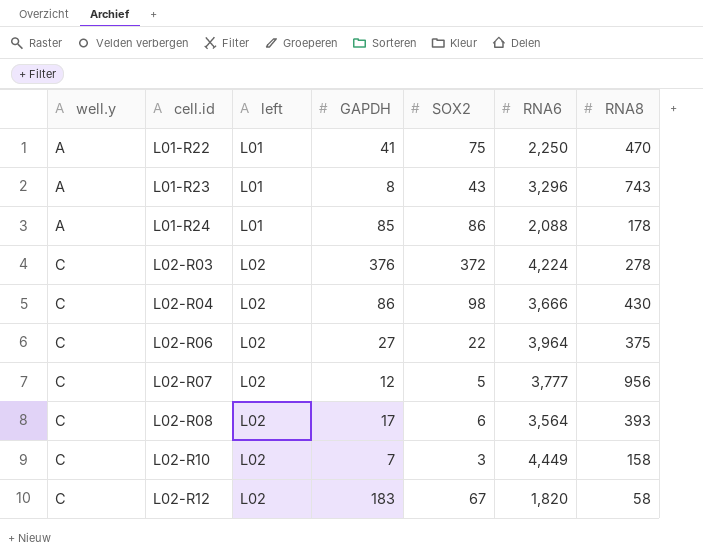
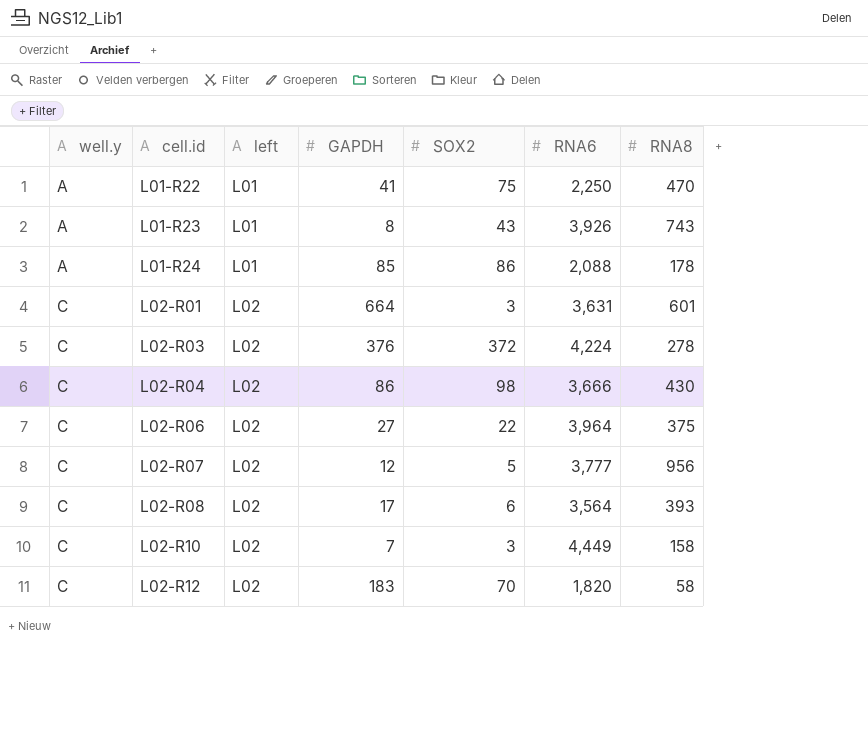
L01-R23 | RNA6: 3,296 -> 3,926
row L02-R01: none -> C | L02 | 664 | 3 | 3,631 | 601
L02-R12 | SOX2: 67 -> 70

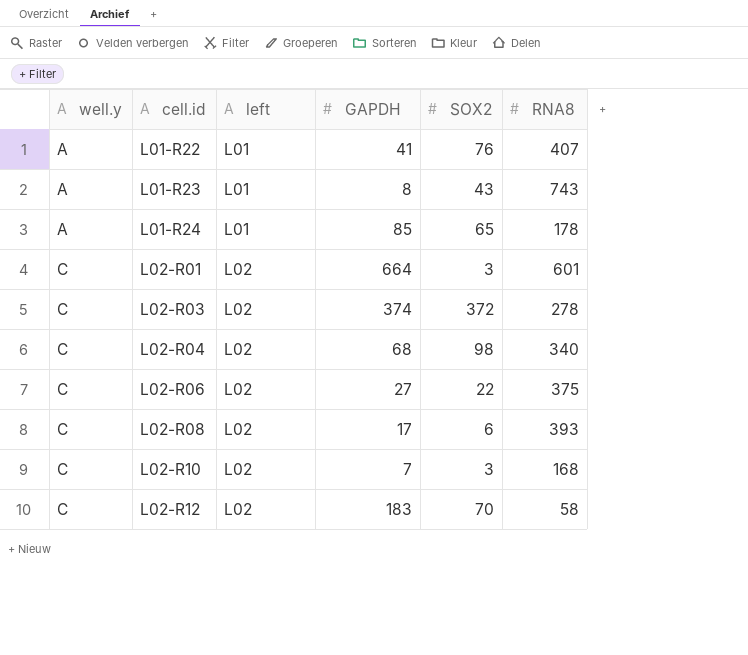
column RNA6 | position: 6 -> none
row L02-R07: C | L02 | 12 | 5 | 3,777 | 956 -> none
L01-R22 | SOX2: 75 -> 76
L01-R22 | RNA8: 470 -> 407
L01-R24 | SOX2: 86 -> 65
L02-R03 | GAPDH: 376 -> 374
L02-R04 | GAPDH: 86 -> 68
L02-R04 | RNA8: 430 -> 340
L02-R10 | RNA8: 158 -> 168

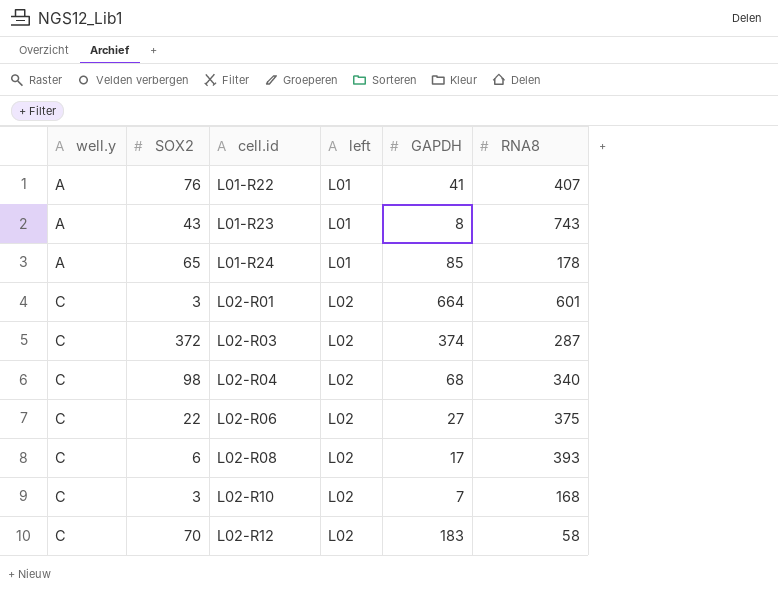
column SOX2 | position: 5 -> 2
L02-R03 | RNA8: 278 -> 287

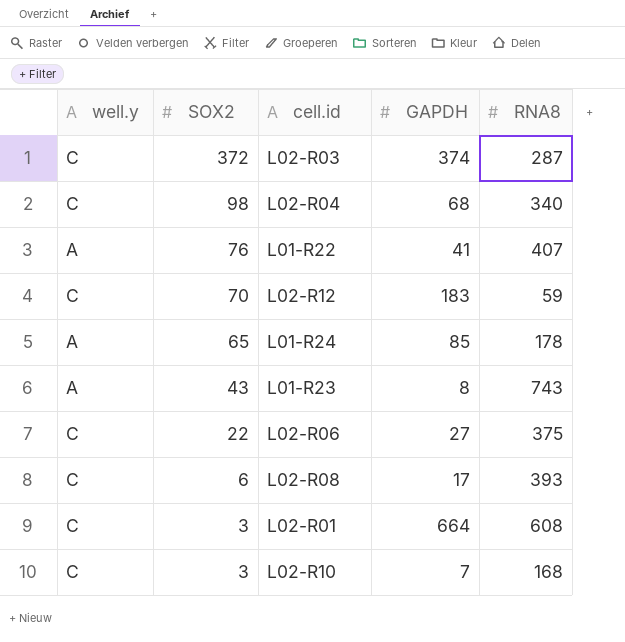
row order: well.y ascending -> SOX2 descending
column left | position: 4 -> none
L02-R12 | RNA8: 58 -> 59
L02-R01 | RNA8: 601 -> 608

